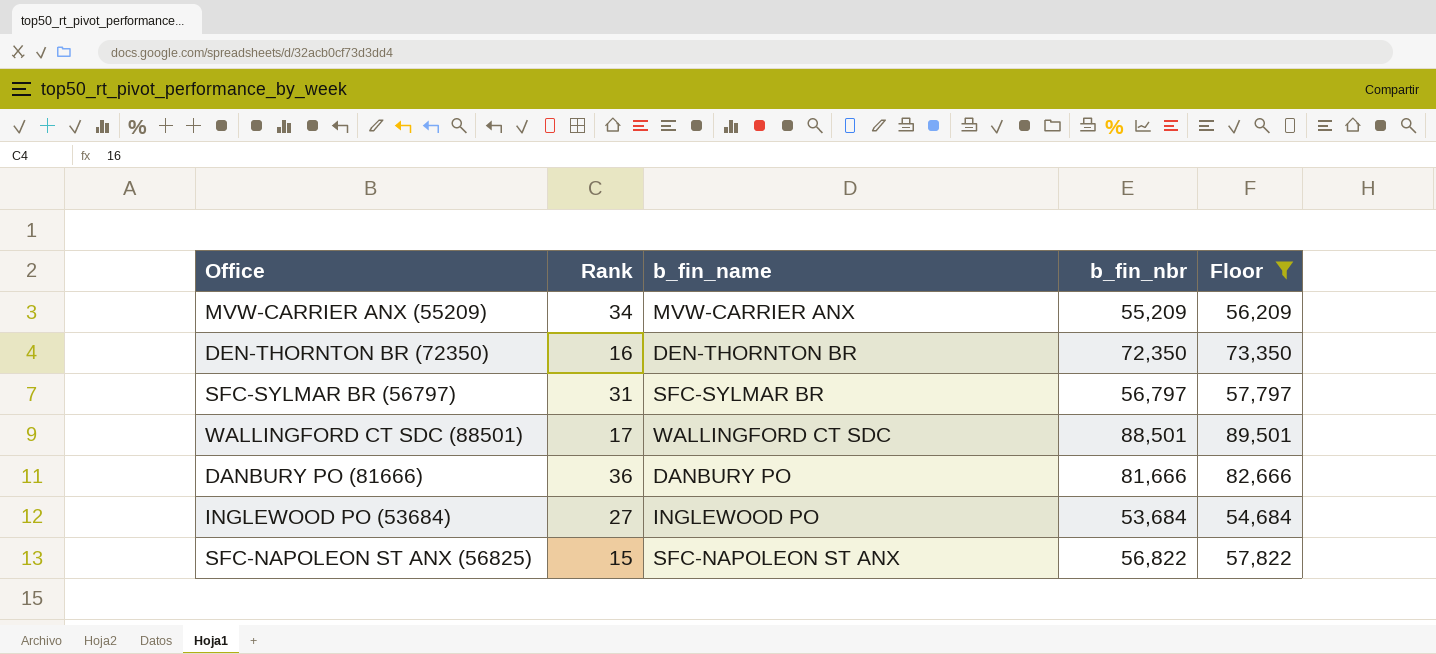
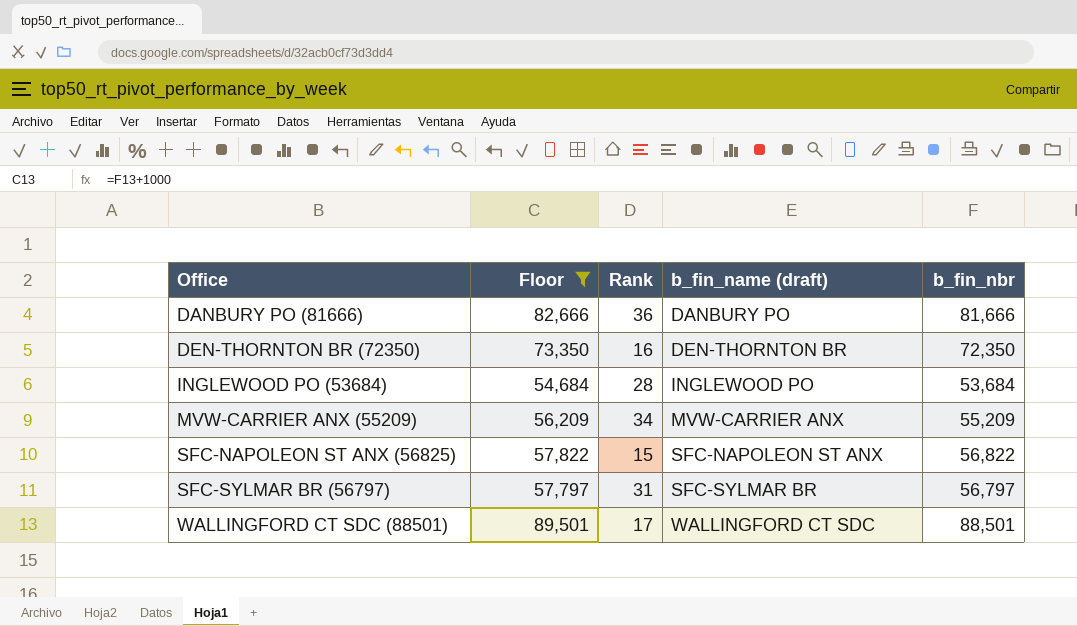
row order: none -> Office ascending
column Floor | position: 5 -> 2
column name: b_fin_name -> b_fin_name (draft)
INGLEWOOD PO (53684) | Rank: 27 -> 28

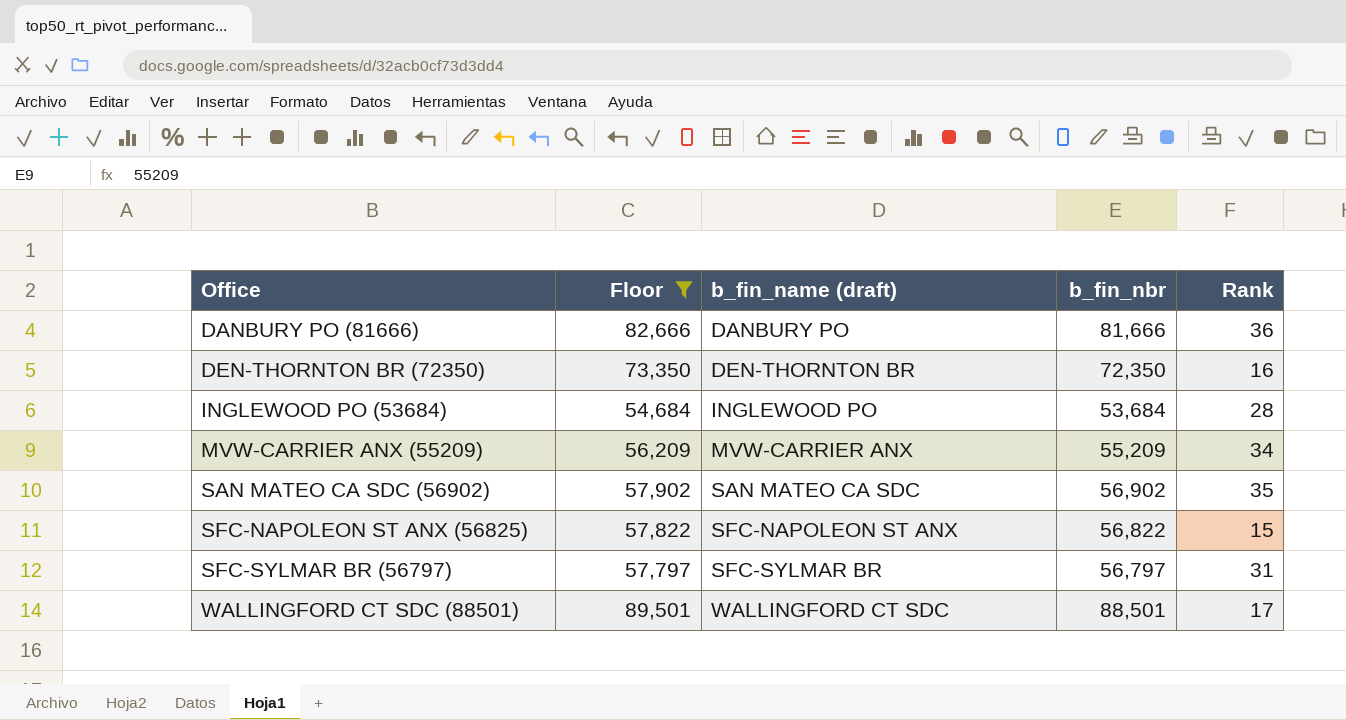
column Rank | position: 3 -> 5
row SAN MATEO CA SDC (56902): none -> 57,902 | SAN MATEO CA SDC | 56,902 | 35

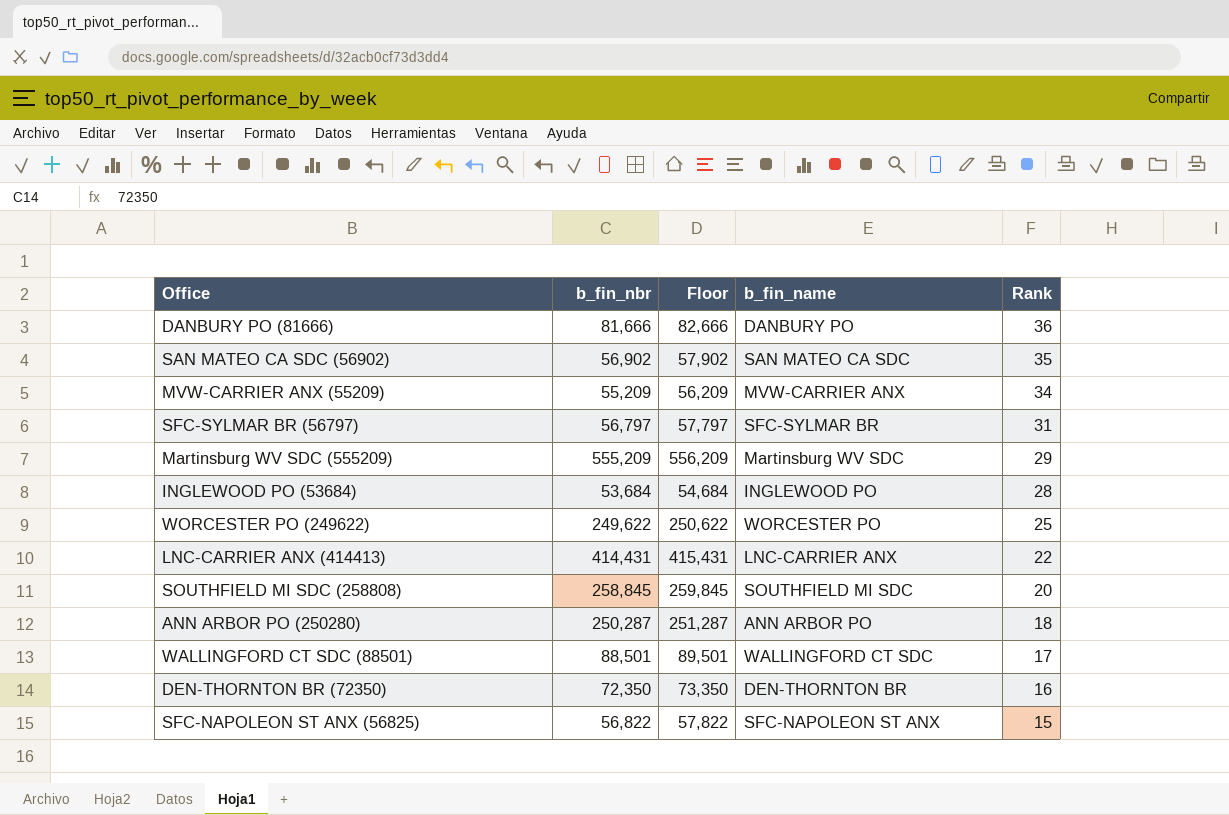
filter: Floor <= 89,501 -> none
row order: Office ascending -> Rank descending
column b_fin_nbr | position: 4 -> 2
column name: b_fin_name (draft) -> b_fin_name

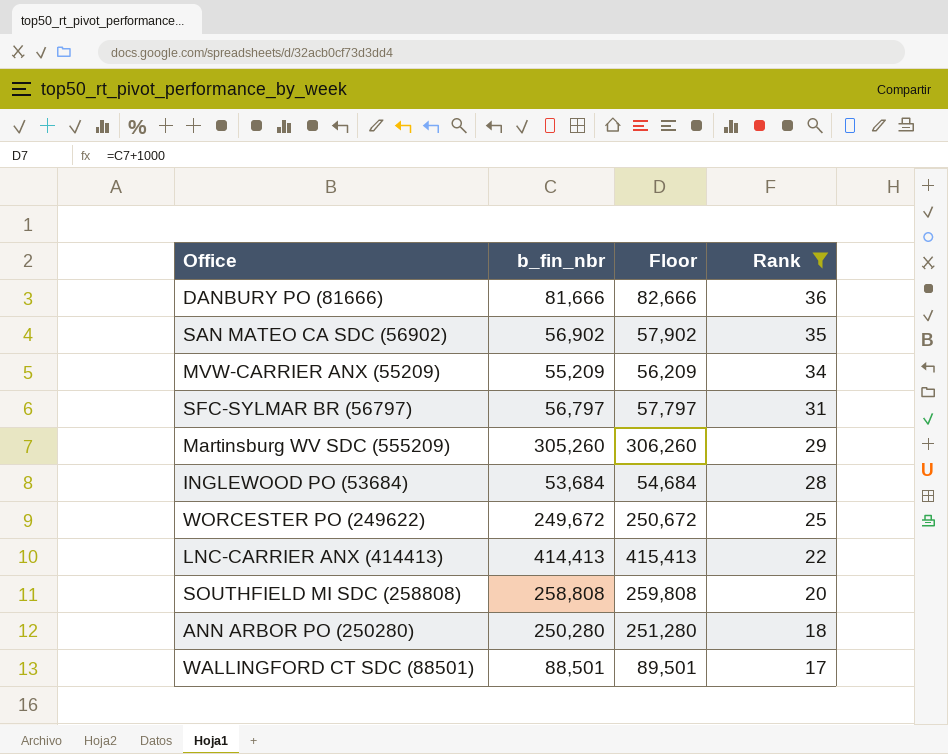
filter: none -> Rank >= 17
column b_fin_name | position: 4 -> none
Martinsburg WV SDC (555209) | b_fin_nbr: 555,209 -> 305,260
Martinsburg WV SDC (555209) | Floor: 556,209 -> 306,260
WORCESTER PO (249622) | b_fin_nbr: 249,622 -> 249,672
WORCESTER PO (249622) | Floor: 250,622 -> 250,672
LNC-CARRIER ANX (414413) | b_fin_nbr: 414,431 -> 414,413
LNC-CARRIER ANX (414413) | Floor: 415,431 -> 415,413
SOUTHFIELD MI SDC (258808) | b_fin_nbr: 258,845 -> 258,808
SOUTHFIELD MI SDC (258808) | Floor: 259,845 -> 259,808
ANN ARBOR PO (250280) | b_fin_nbr: 250,287 -> 250,280
ANN ARBOR PO (250280) | Floor: 251,287 -> 251,280

